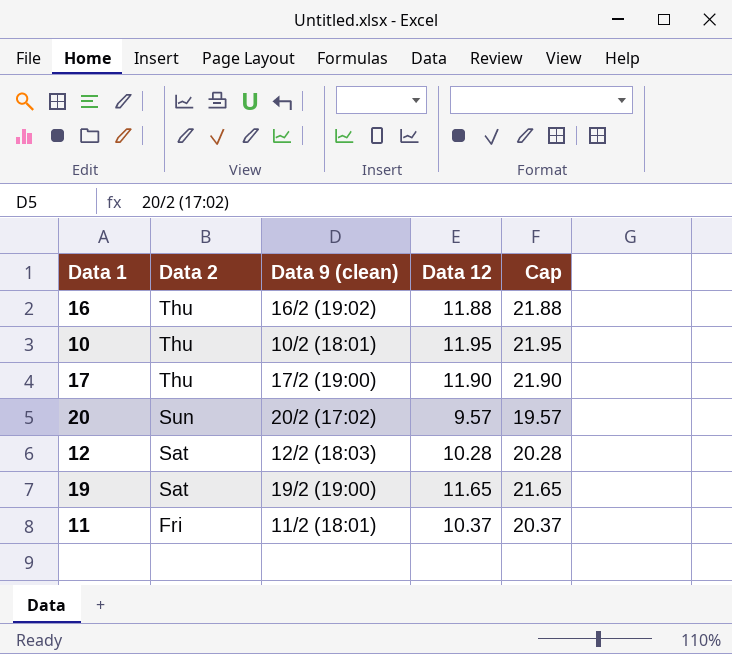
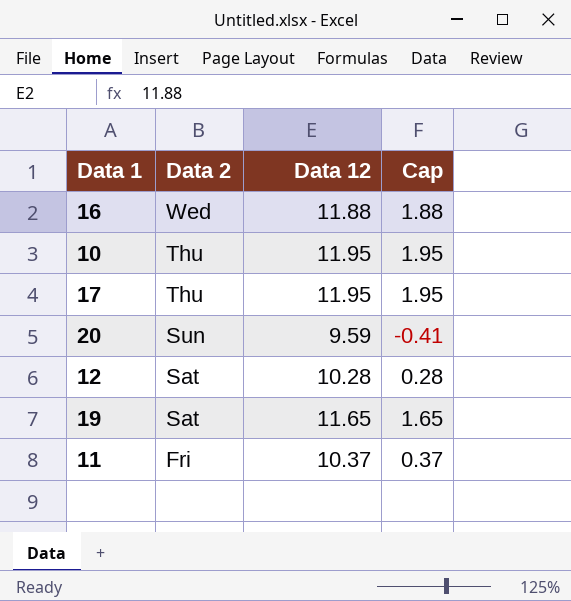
column Data 9 (clean) | position: 3 -> none
column Cap | formula: [Data 12] + 10 -> [Data 12] - 10
16 | Data 2: Thu -> Wed
17 | Data 12: 11.90 -> 11.95
20 | Data 12: 9.57 -> 9.59

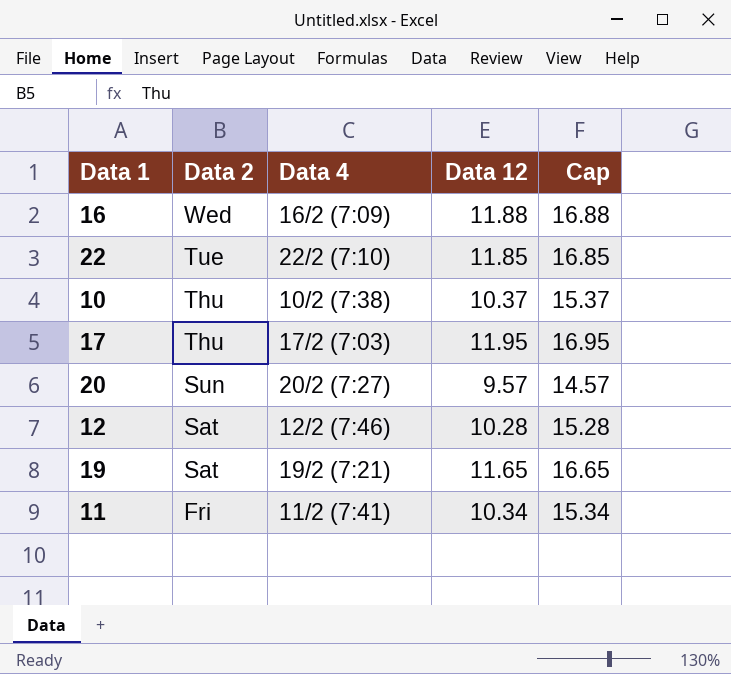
column Data 4 | position: none -> 3
column Cap | formula: [Data 12] - 10 -> [Data 12] + 5
row 22: none -> Tue | 22/2 (7:10) | 11.85 | 16.85
10 | Data 12: 11.95 -> 10.37
20 | Data 12: 9.59 -> 9.57
11 | Data 12: 10.37 -> 10.34

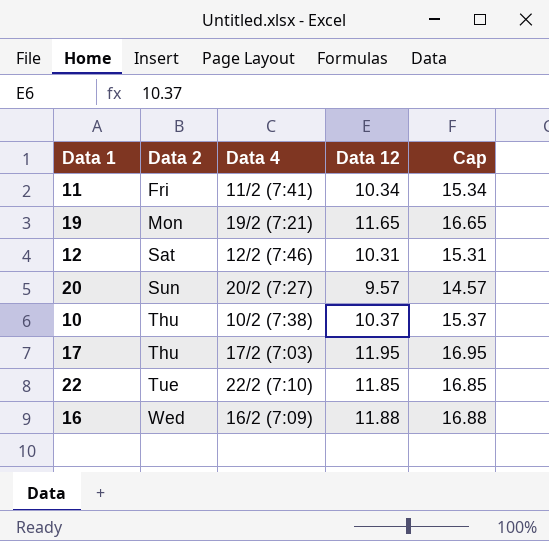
row order: Data 2 descending -> Data 2 ascending
19 | Data 2: Sat -> Mon
12 | Data 12: 10.28 -> 10.31
12 | Cap: 15.28 -> 15.31

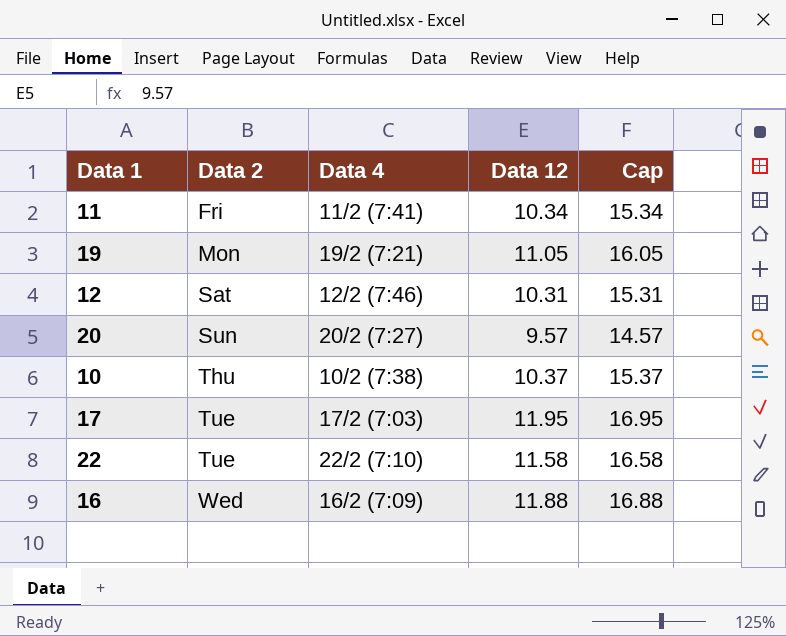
19 | Data 12: 11.65 -> 11.05
19 | Cap: 16.65 -> 16.05
17 | Data 2: Thu -> Tue
22 | Data 12: 11.85 -> 11.58
22 | Cap: 16.85 -> 16.58

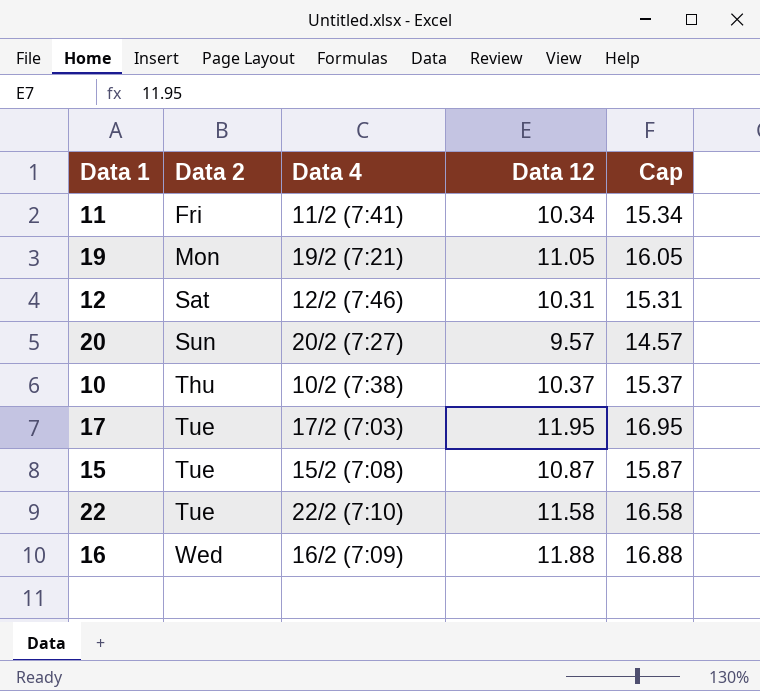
row 15: none -> Tue | 15/2 (7:08) | 10.87 | 15.87

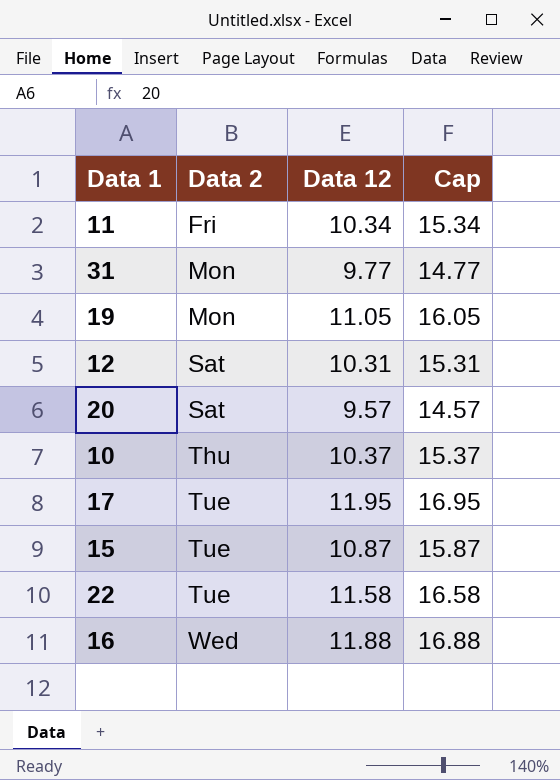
column Data 4 | position: 3 -> none
row 31: none -> Mon | 9.77 | 14.77
20 | Data 2: Sun -> Sat

